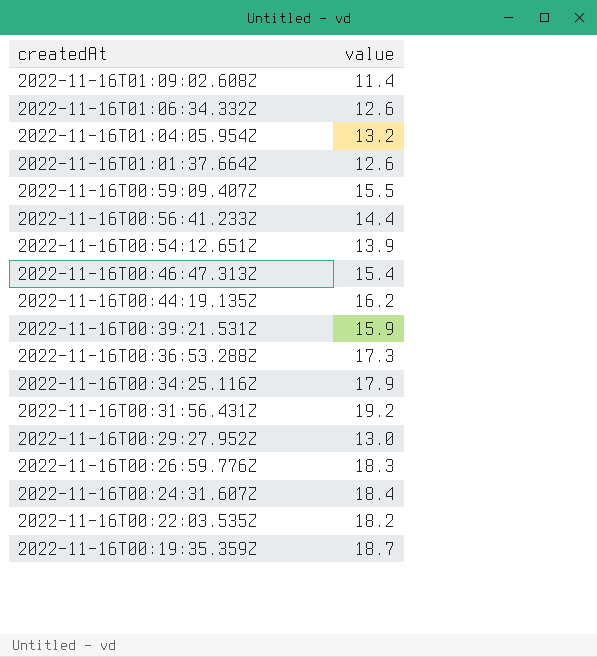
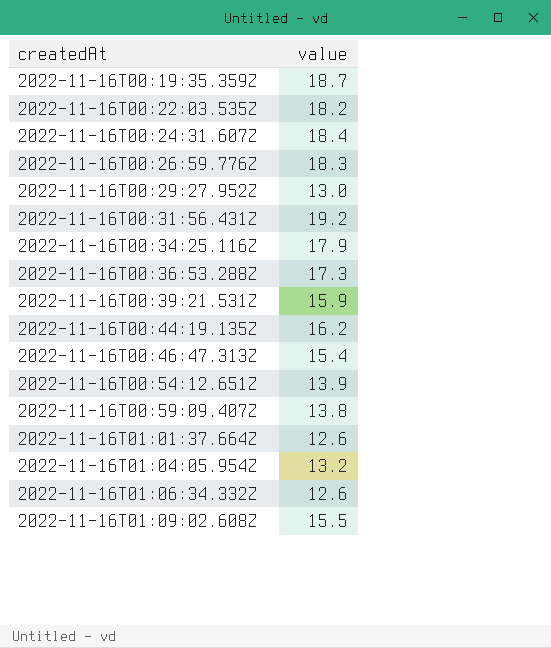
row order: createdAt descending -> createdAt ascending
row 2022-11-16T00:56:41.233Z: 14.4 -> none
2022-11-16T00:59:09.407Z | value: 15.5 -> 13.8
2022-11-16T01:09:02.608Z | value: 11.4 -> 15.5

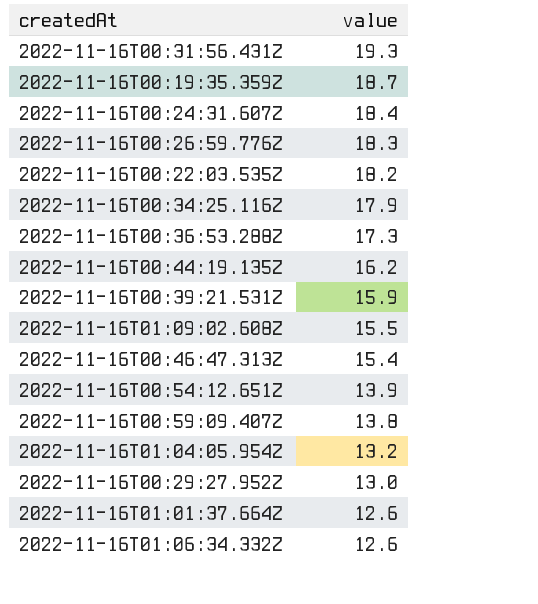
row order: createdAt ascending -> value descending
2022-11-16T00:31:56.431Z | value: 19.2 -> 19.3

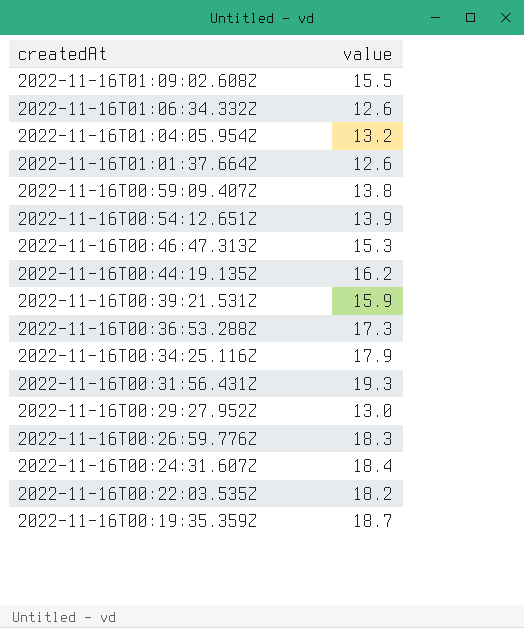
row order: value descending -> createdAt descending
2022-11-16T00:46:47.313Z | value: 15.4 -> 15.3

